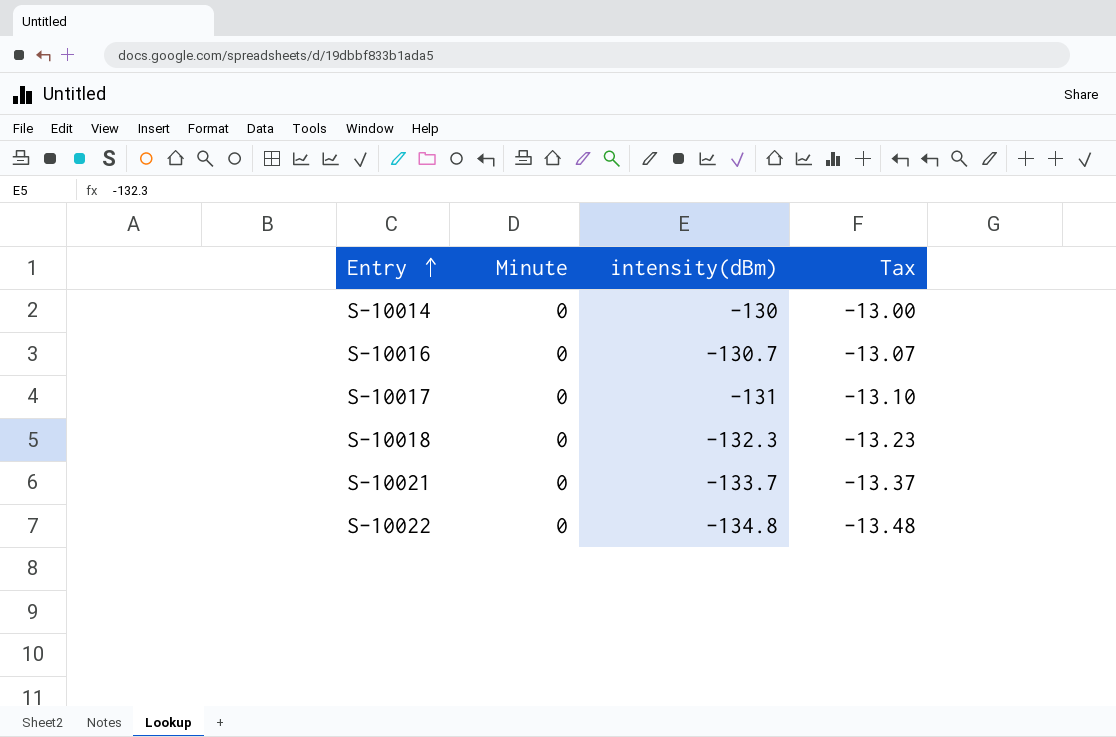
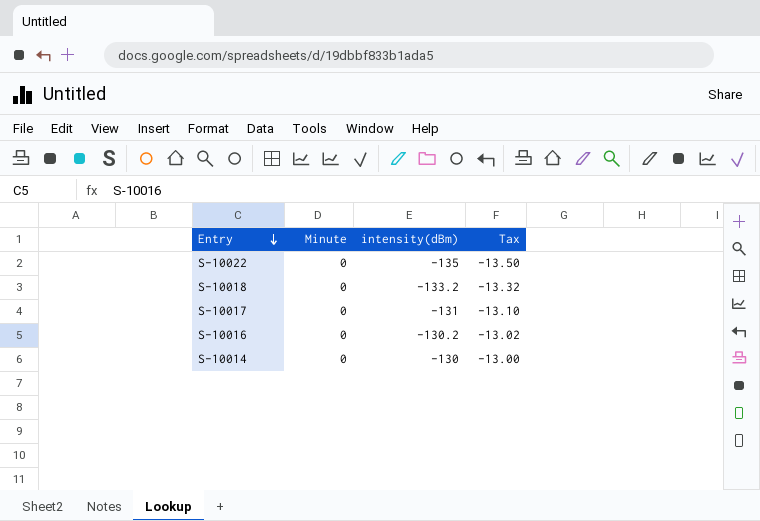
row order: Entry ascending -> Entry descending
row S-10021: 0 | -133.7 | -13.37 -> none
S-10022 | intensity(dBm): -134.8 -> -135
S-10022 | Tax: -13.48 -> -13.50
S-10018 | intensity(dBm): -132.3 -> -133.2
S-10018 | Tax: -13.23 -> -13.32
S-10016 | intensity(dBm): -130.7 -> -130.2
S-10016 | Tax: -13.07 -> -13.02

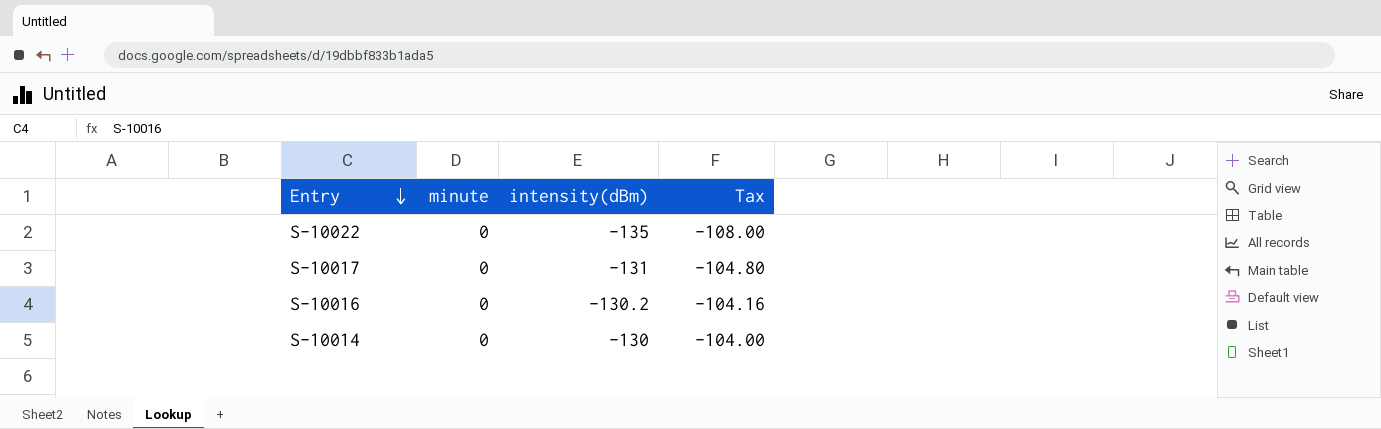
column name: Minute -> minute
column Tax | formula: [intensity(dBm)] * 0.1 -> [intensity(dBm)] * 0.8
row S-10018: 0 | -133.2 | -13.32 -> none

